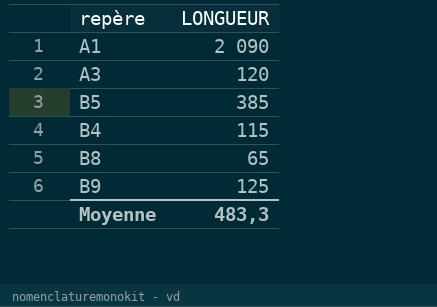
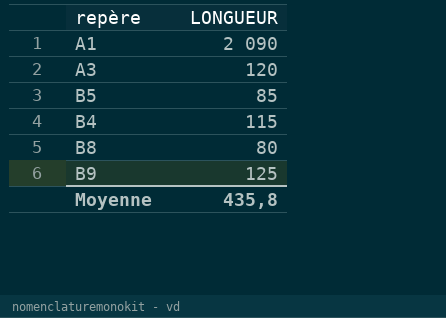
B5 | LONGUEUR: 385 -> 85
B8 | LONGUEUR: 65 -> 80
Moyenne | LONGUEUR: 483,3 -> 435,8

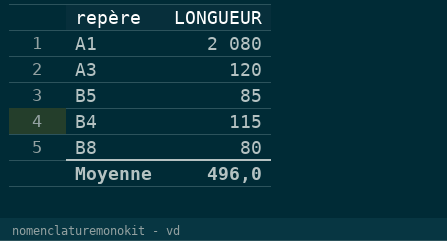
row B9: 125 -> none
A1 | LONGUEUR: 2 090 -> 2 080
Moyenne | LONGUEUR: 435,8 -> 496,0

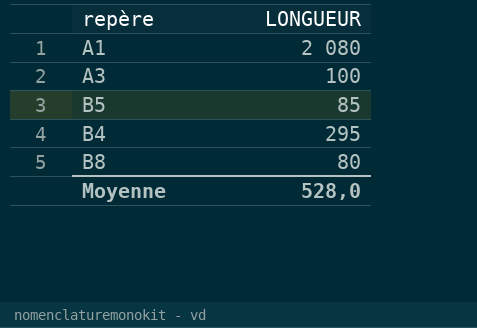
A3 | LONGUEUR: 120 -> 100
B4 | LONGUEUR: 115 -> 295
Moyenne | LONGUEUR: 496,0 -> 528,0

